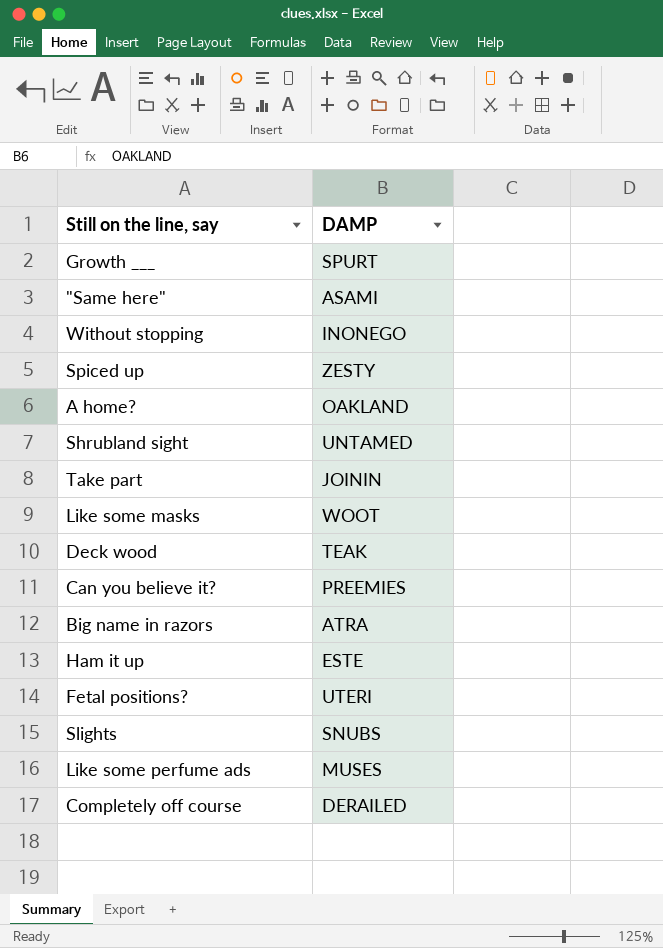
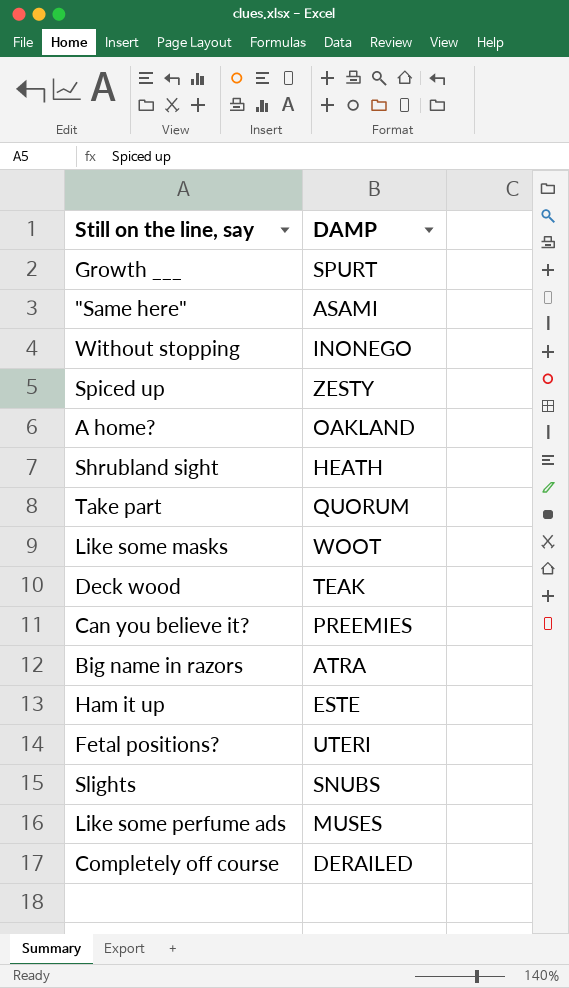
Shrubland sight | DAMP: UNTAMED -> HEATH
Take part | DAMP: JOININ -> QUORUM

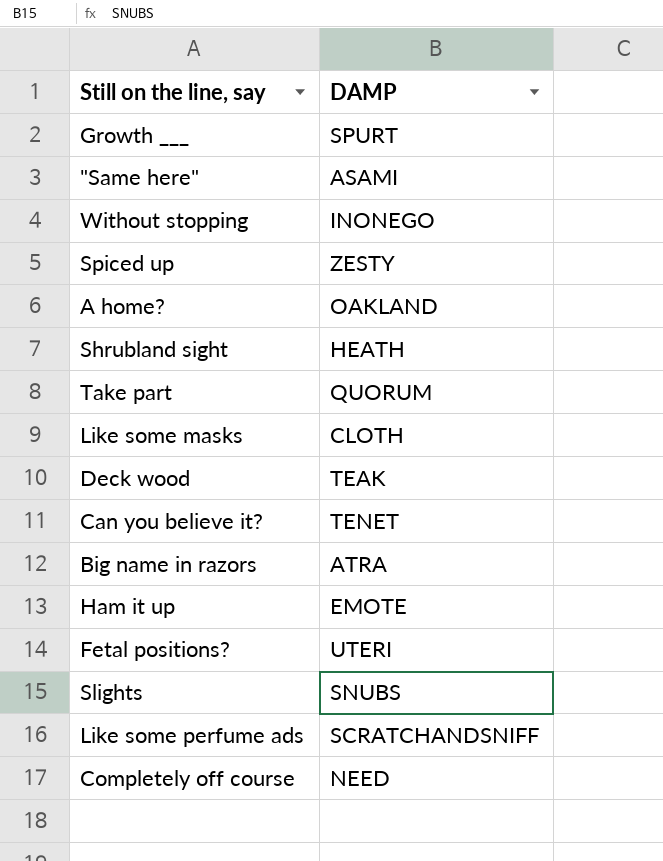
Like some masks | DAMP: WOOT -> CLOTH
Can you believe it? | DAMP: PREEMIES -> TENET
Ham it up | DAMP: ESTE -> EMOTE
Like some perfume ads | DAMP: MUSES -> SCRATCHANDSNIFF
Completely off course | DAMP: DERAILED -> NEED

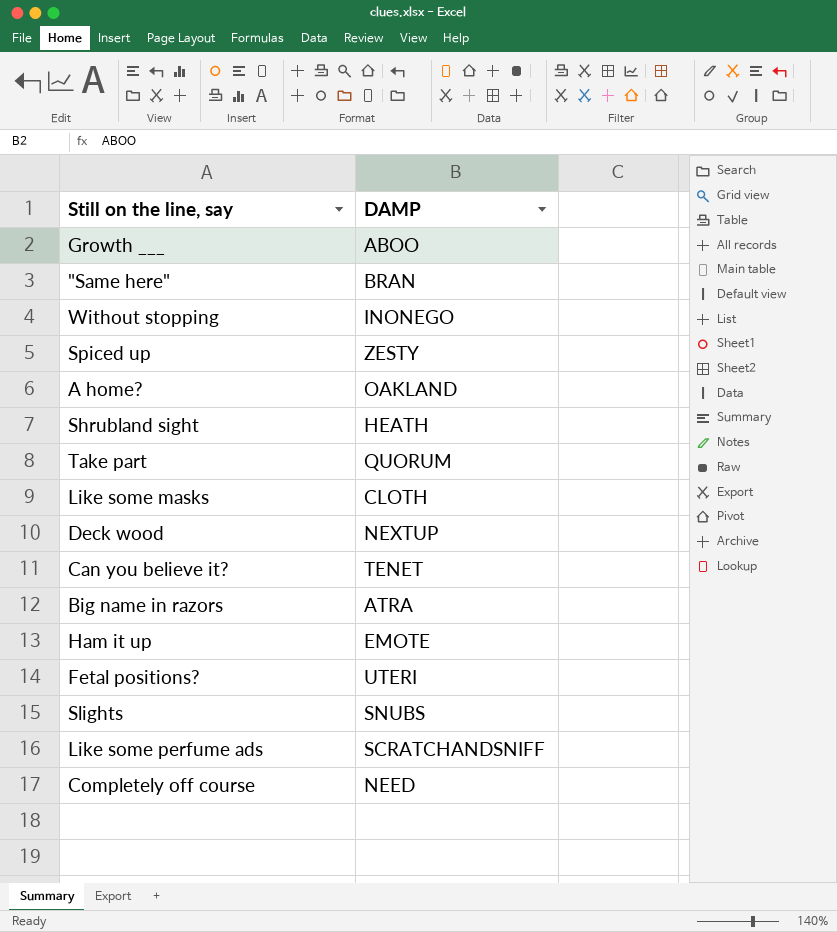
Growth ___ | DAMP: SPURT -> ABOO
"Same here" | DAMP: ASAMI -> BRAN
Deck wood | DAMP: TEAK -> NEXTUP

